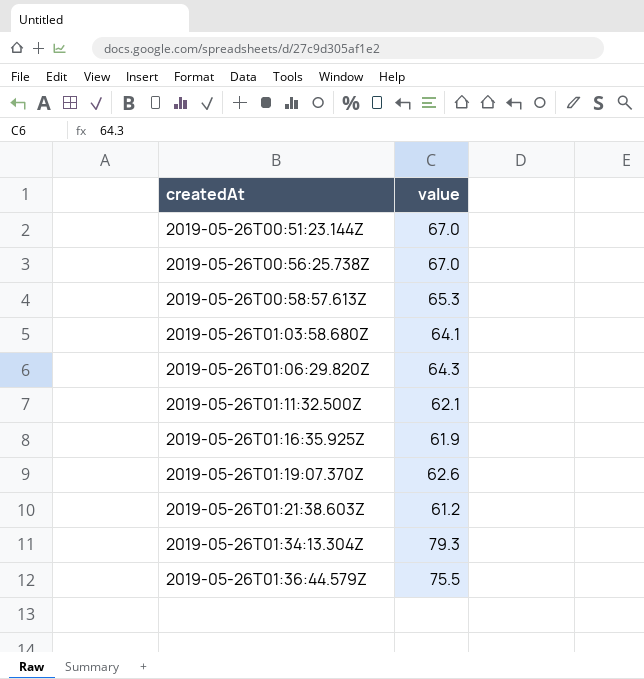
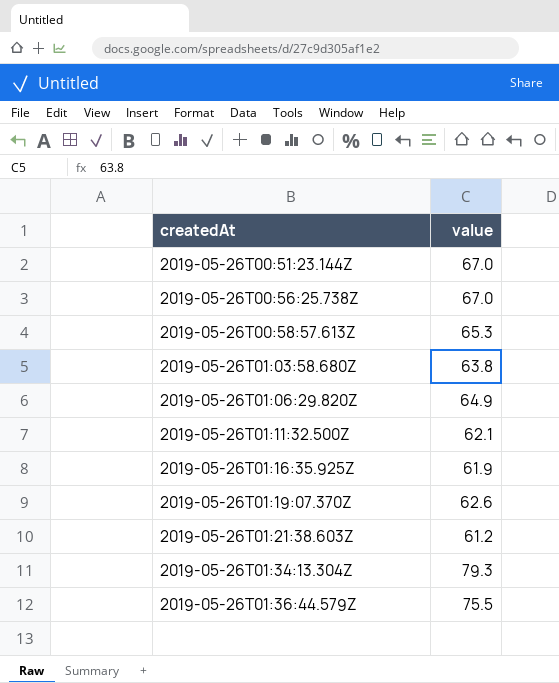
2019-05-26T01:03:58.680Z | value: 64.1 -> 63.8
2019-05-26T01:06:29.820Z | value: 64.3 -> 64.9

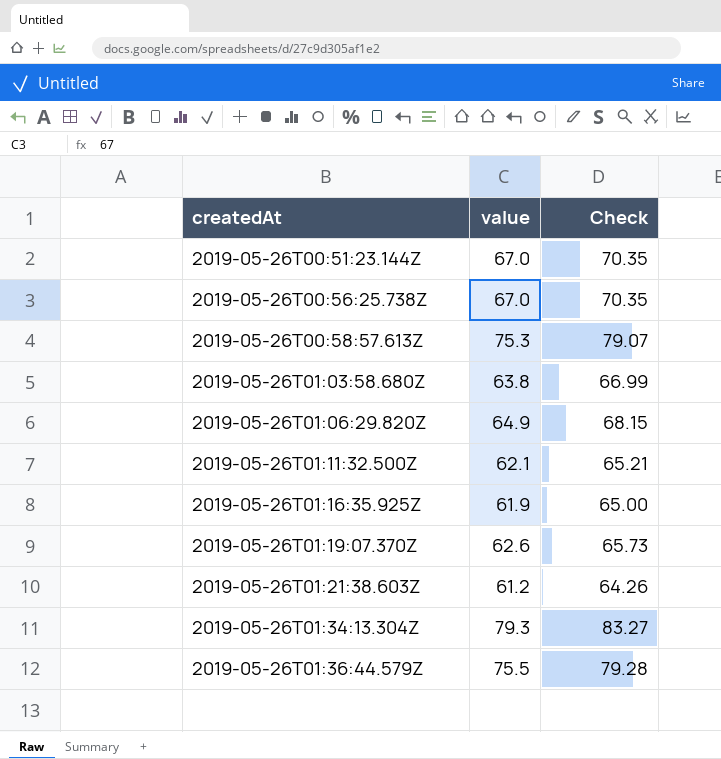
column Check | formula: none -> [value] * 1.05
2019-05-26T00:58:57.613Z | value: 65.3 -> 75.3

